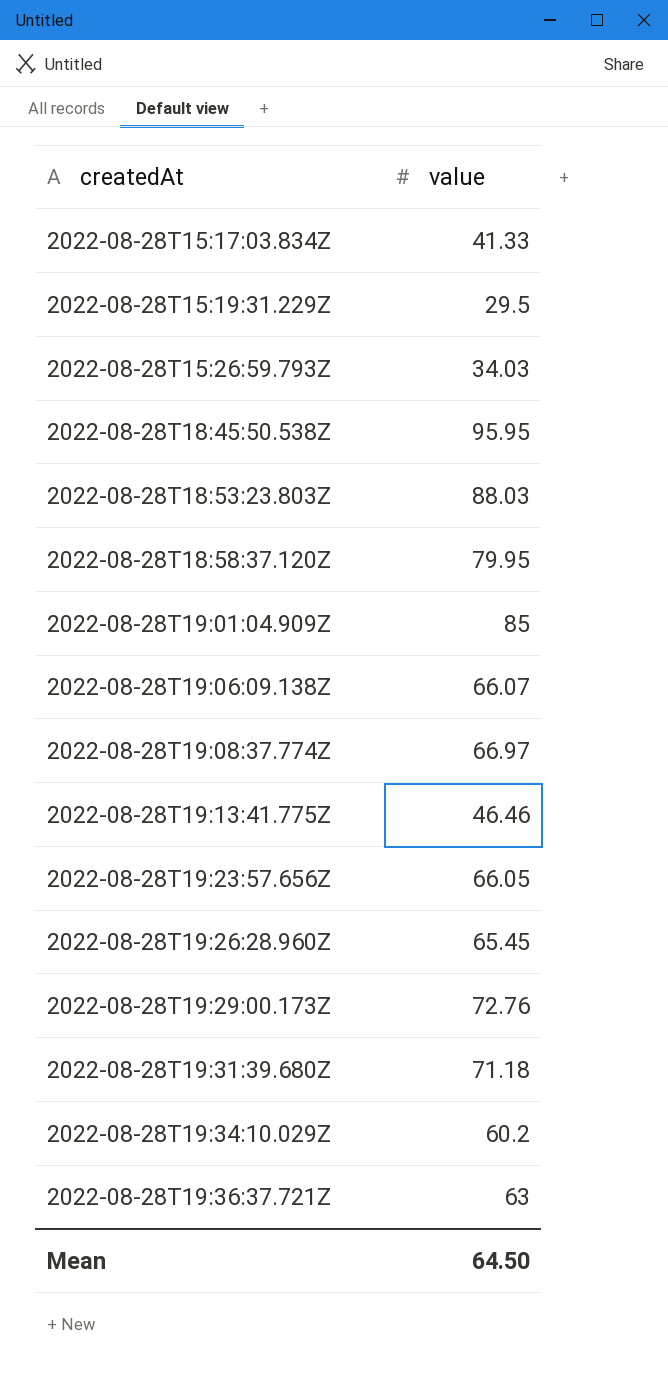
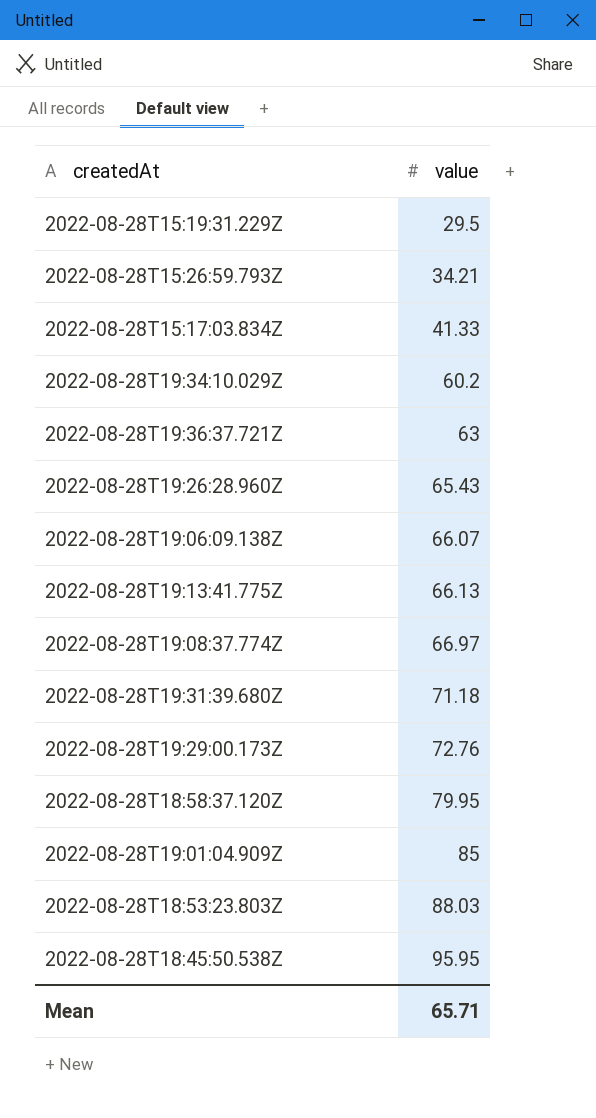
row order: createdAt ascending -> value ascending
row 2022-08-28T19:23:57.656Z: 66.05 -> none
2022-08-28T15:26:59.793Z | value: 34.03 -> 34.21
2022-08-28T19:26:28.960Z | value: 65.45 -> 65.43
2022-08-28T19:13:41.775Z | value: 46.46 -> 66.13
Mean | value: 64.50 -> 65.71

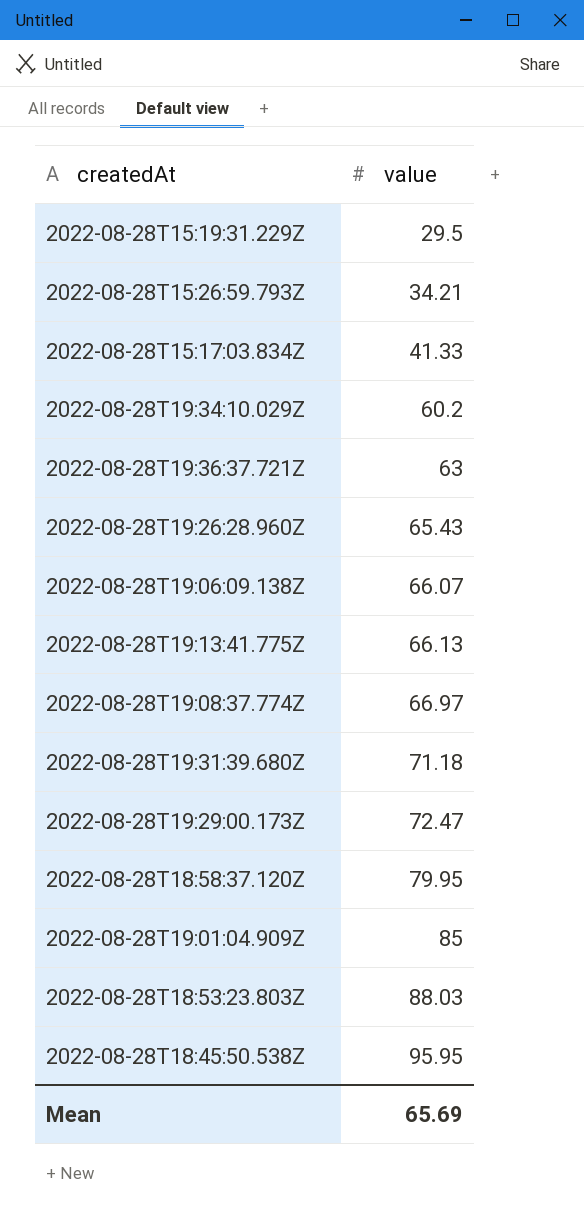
2022-08-28T19:29:00.173Z | value: 72.76 -> 72.47
Mean | value: 65.71 -> 65.69

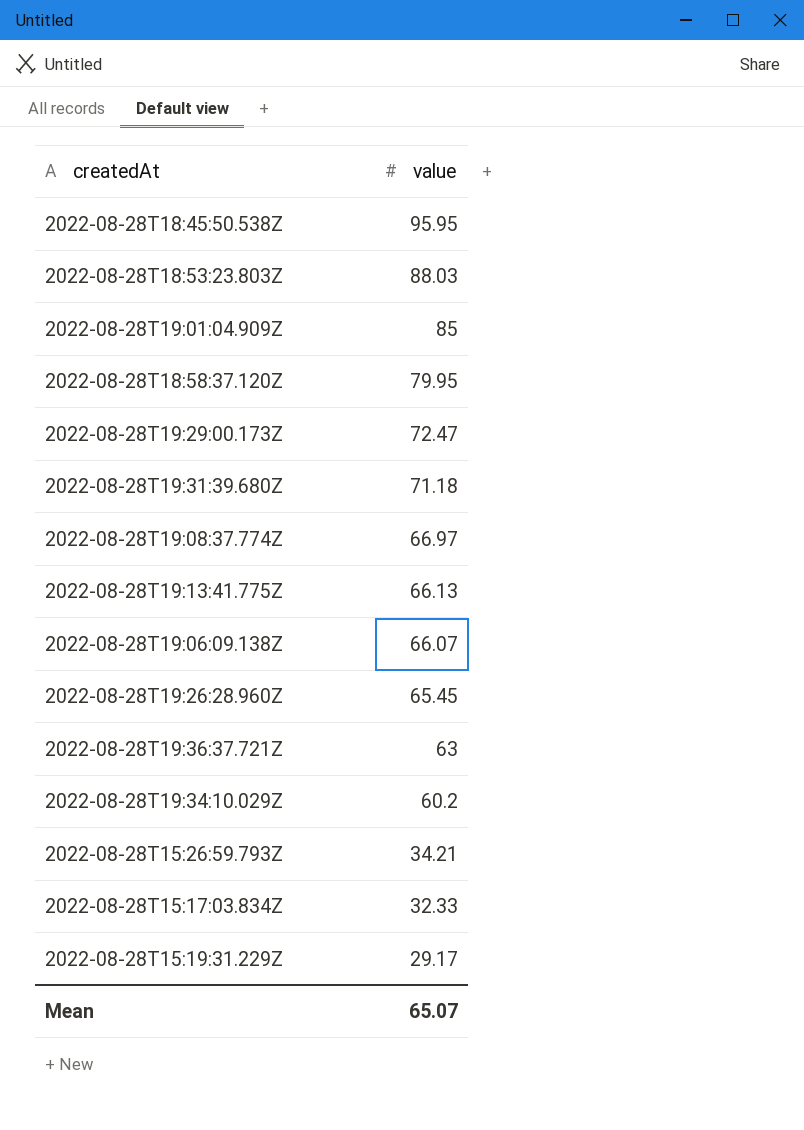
row order: value ascending -> value descending
2022-08-28T19:26:28.960Z | value: 65.43 -> 65.45
2022-08-28T15:17:03.834Z | value: 41.33 -> 32.33
2022-08-28T15:19:31.229Z | value: 29.5 -> 29.17
Mean | value: 65.69 -> 65.07

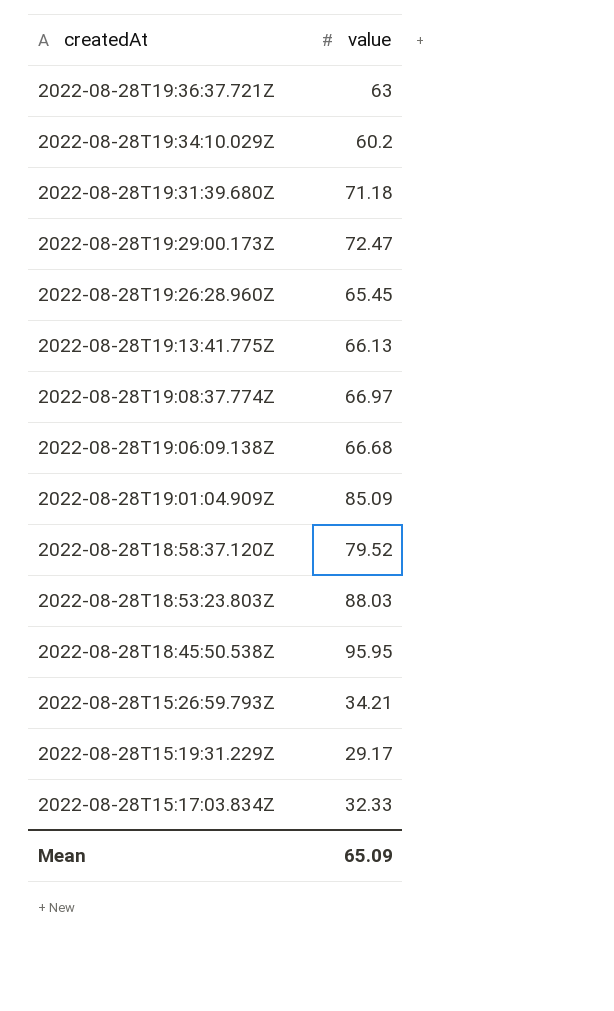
row order: value descending -> createdAt descending
2022-08-28T19:06:09.138Z | value: 66.07 -> 66.68
2022-08-28T19:01:04.909Z | value: 85 -> 85.09
2022-08-28T18:58:37.120Z | value: 79.95 -> 79.52
Mean | value: 65.07 -> 65.09

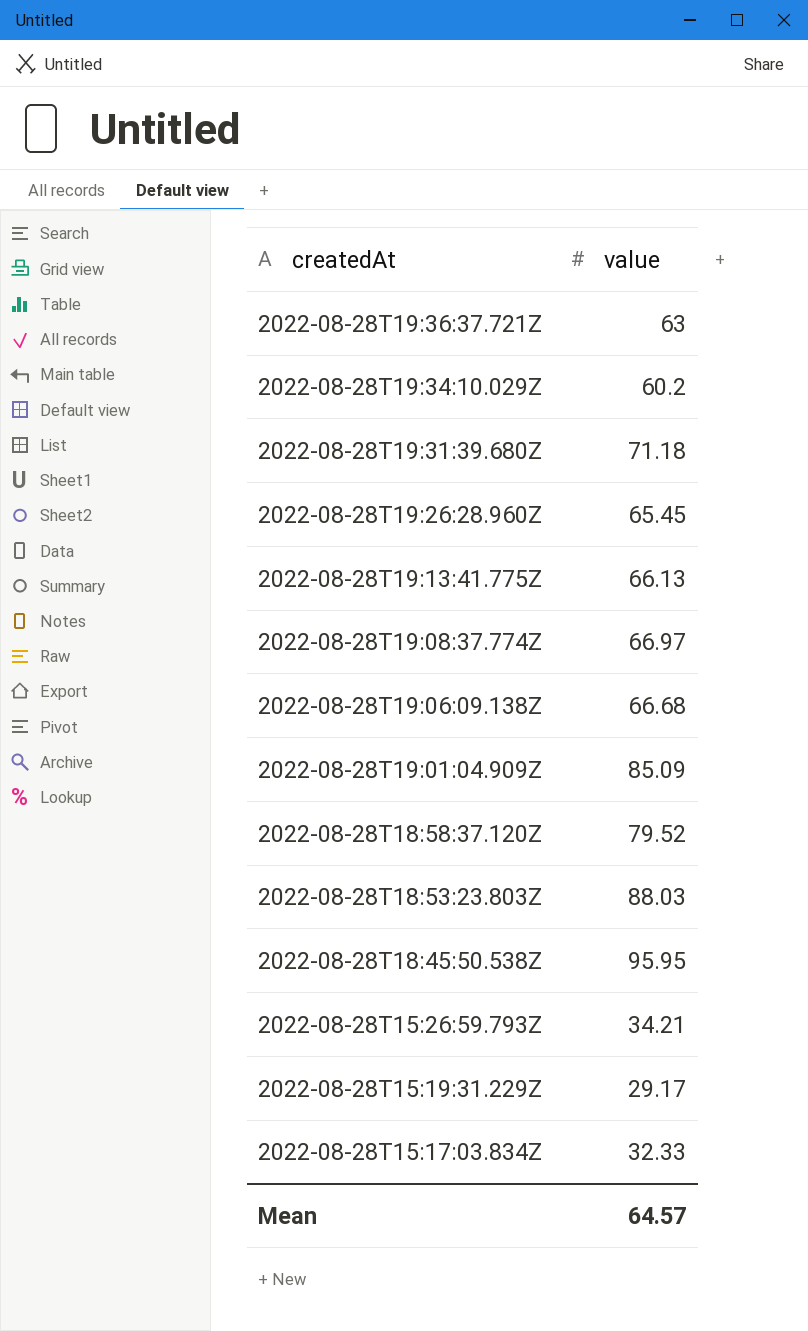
row 2022-08-28T19:29:00.173Z: 72.47 -> none
Mean | value: 65.09 -> 64.57

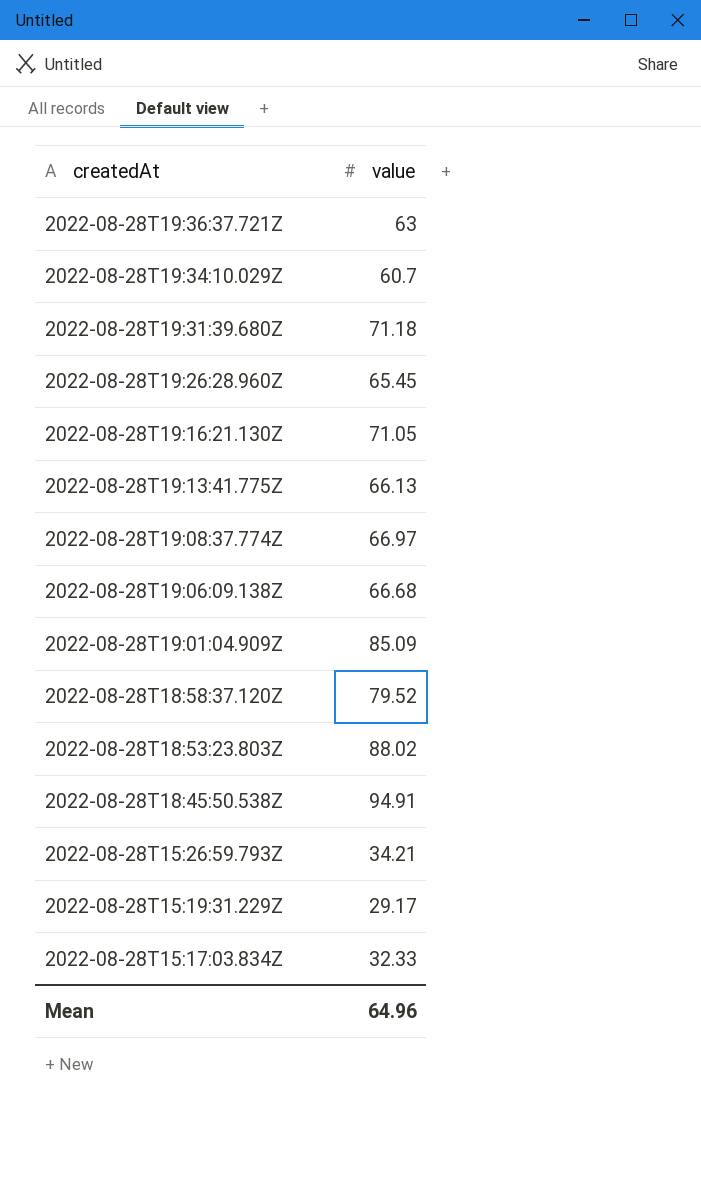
2022-08-28T19:34:10.029Z | value: 60.2 -> 60.7
row 2022-08-28T19:16:21.130Z: none -> 71.05
2022-08-28T18:53:23.803Z | value: 88.03 -> 88.02
2022-08-28T18:45:50.538Z | value: 95.95 -> 94.91
Mean | value: 64.57 -> 64.96

